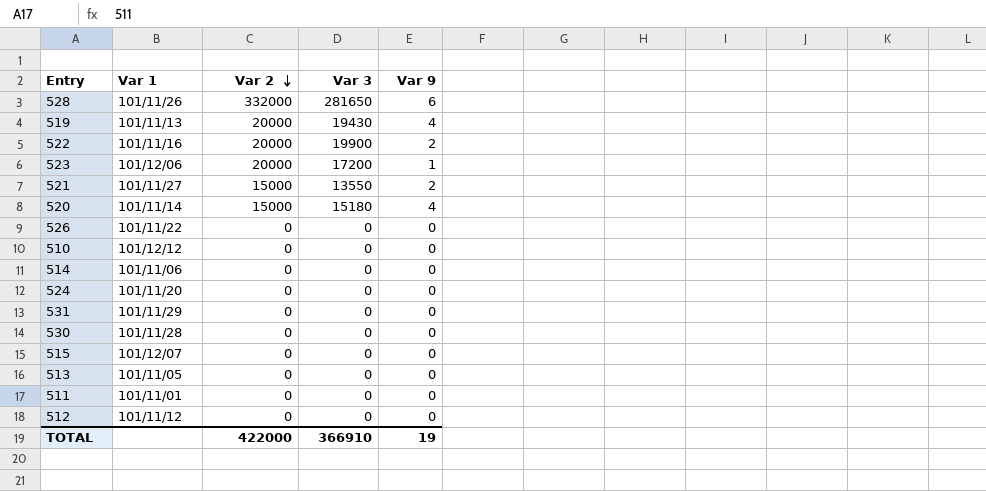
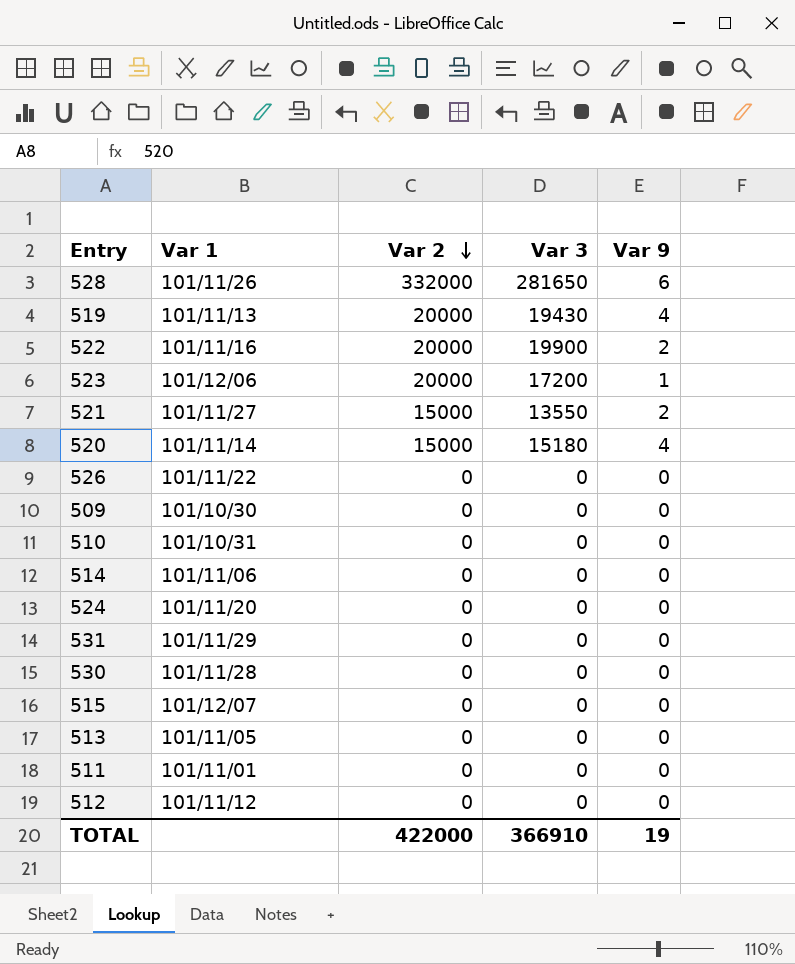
row 509: none -> 101/10/30 | 0 | 0 | 0
510 | Var 1: 101/12/12 -> 101/10/31

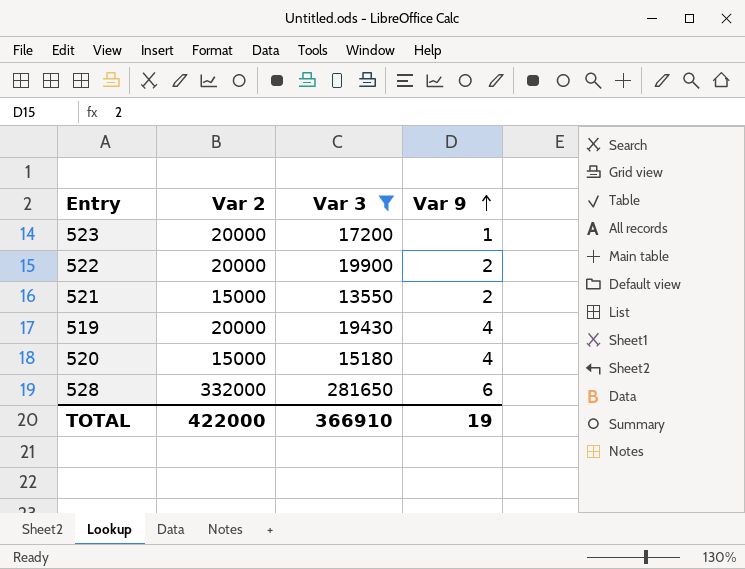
filter: none -> Var 3 != 0
row order: Var 2 descending -> Var 9 ascending
column Var 1 | position: 2 -> none

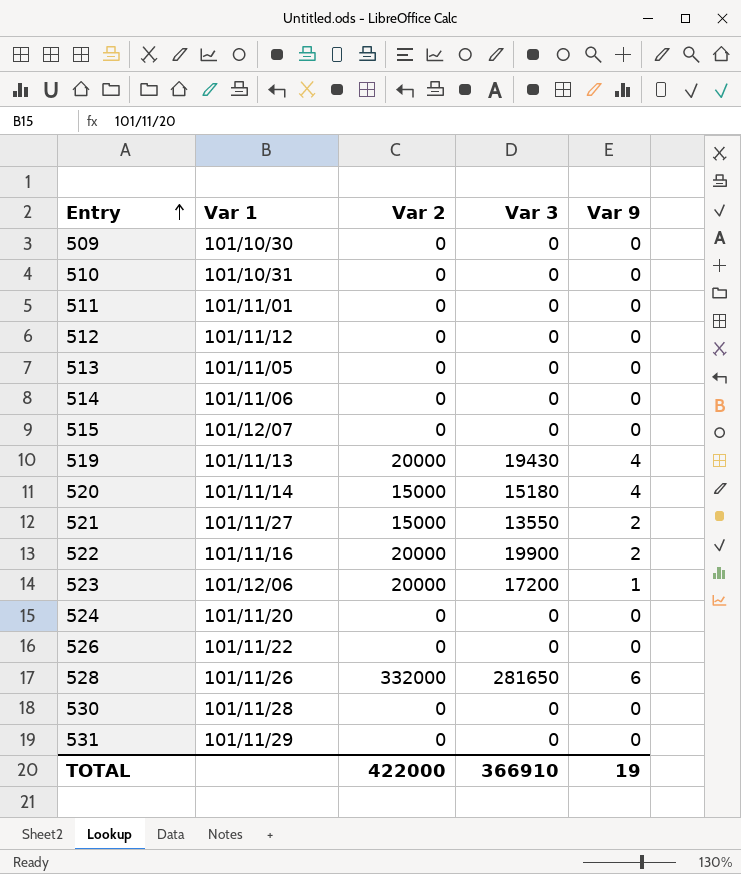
filter: Var 3 != 0 -> none
row order: Var 9 ascending -> Entry ascending
column Var 1 | position: none -> 2

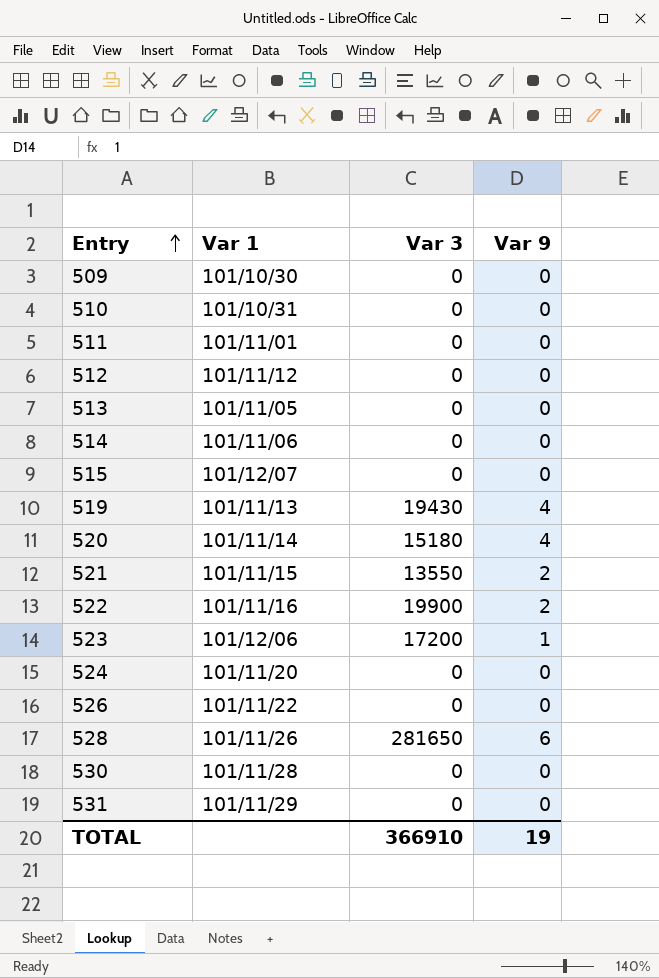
column Var 2 | position: 3 -> none
521 | Var 1: 101/11/27 -> 101/11/15

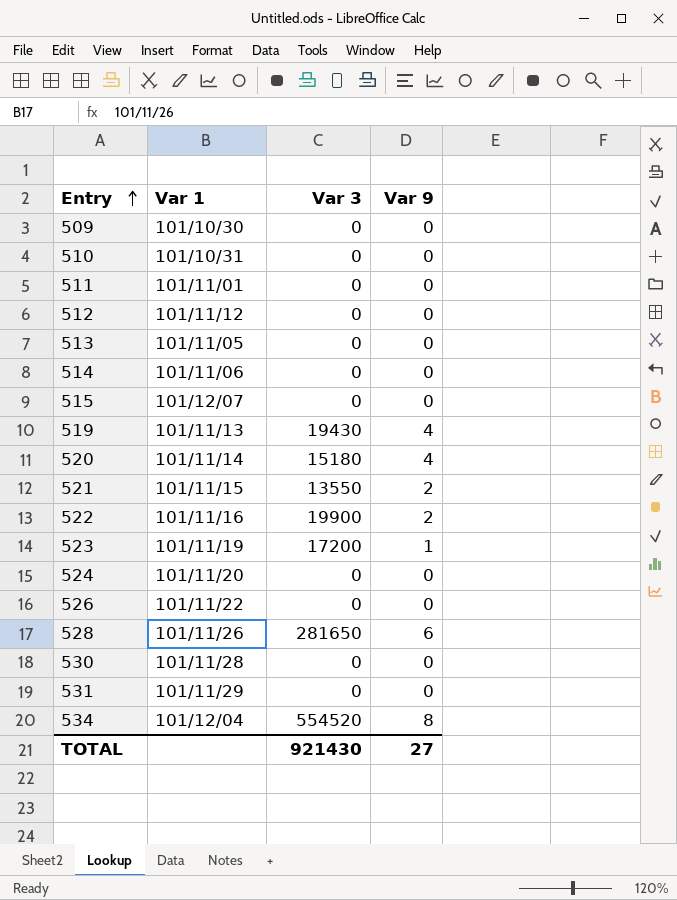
523 | Var 1: 101/12/06 -> 101/11/19
row 534: none -> 101/12/04 | 554520 | 8
TOTAL | Var 3: 366910 -> 921430
TOTAL | Var 9: 19 -> 27

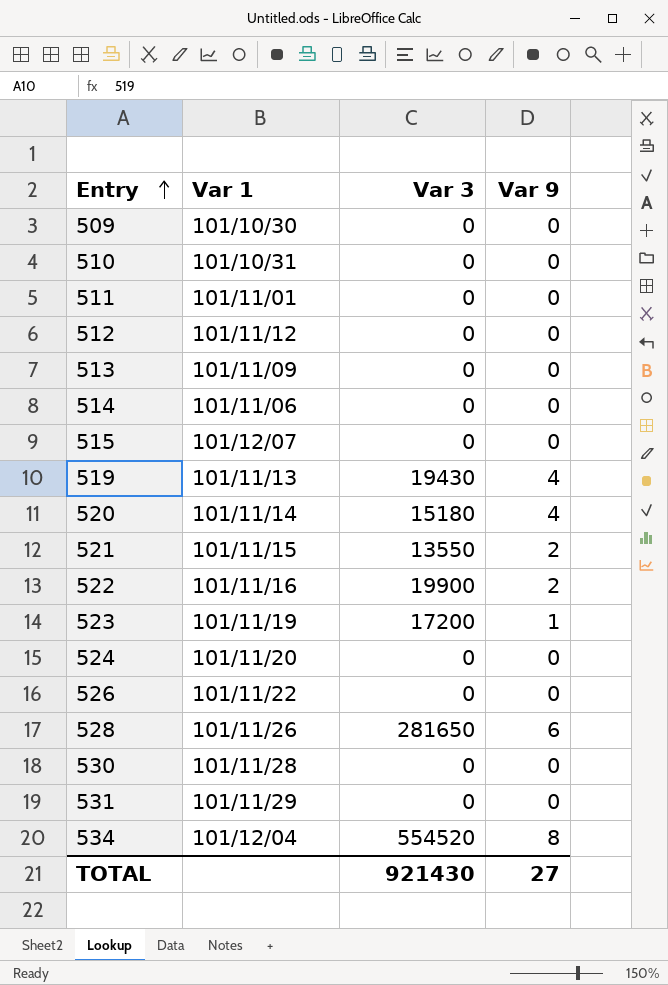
513 | Var 1: 101/11/05 -> 101/11/09

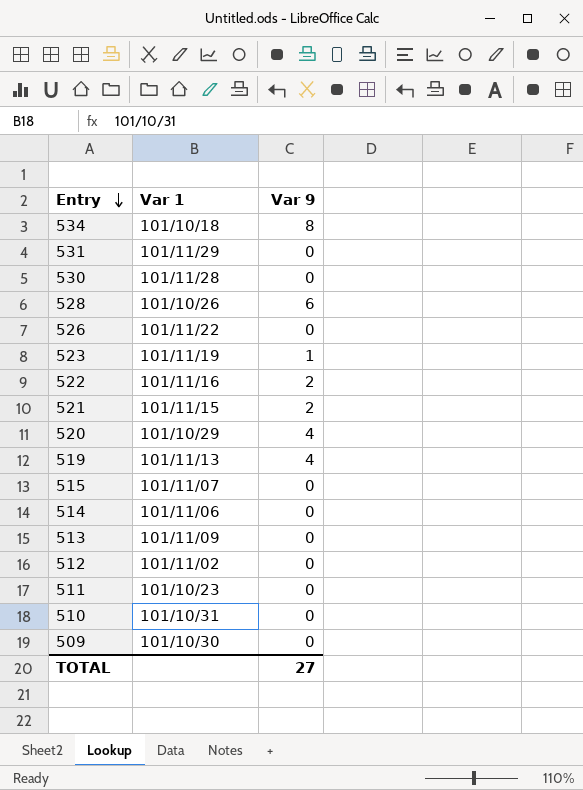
row order: Entry ascending -> Entry descending
column Var 3 | position: 3 -> none
row 524: 101/11/20 | 0 | 0 -> none
534 | Var 1: 101/12/04 -> 101/10/18
528 | Var 1: 101/11/26 -> 101/10/26
520 | Var 1: 101/11/14 -> 101/10/29
515 | Var 1: 101/12/07 -> 101/11/07
512 | Var 1: 101/11/12 -> 101/11/02
511 | Var 1: 101/11/01 -> 101/10/23

